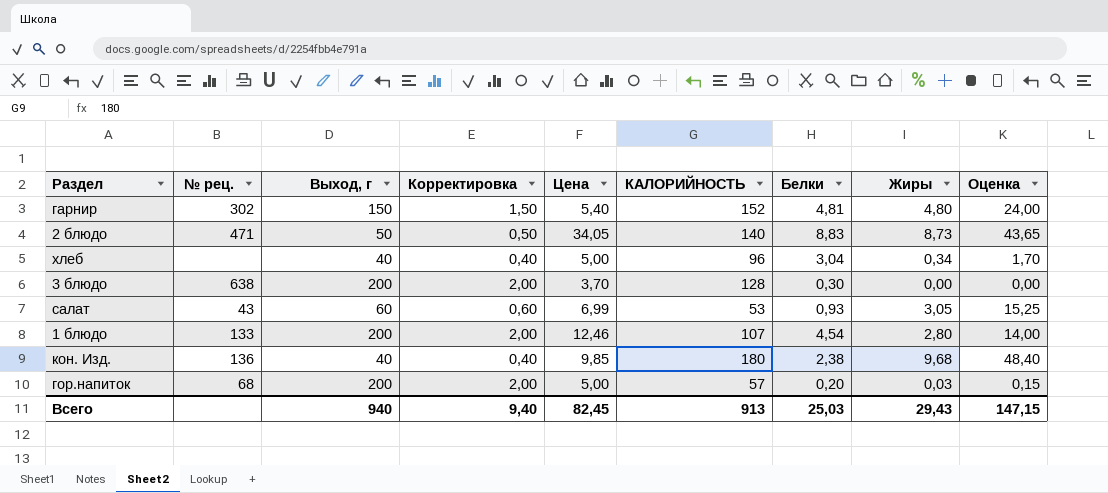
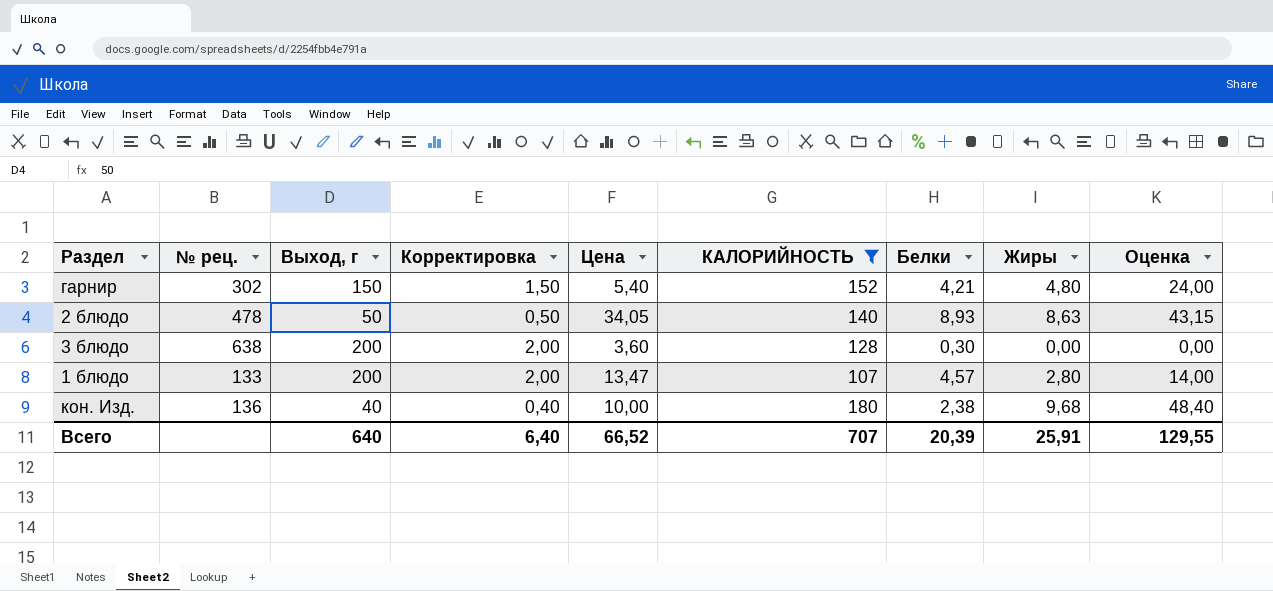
filter: none -> КАЛОРИЙНОСТЬ >= 107
гарнир | Белки: 4,81 -> 4,21
2 блюдо | № рец.: 471 -> 478
2 блюдо | Белки: 8,83 -> 8,93
2 блюдо | Жиры: 8,73 -> 8,63
2 блюдо | Оценка: 43,65 -> 43,15
3 блюдо | Цена: 3,70 -> 3,60
1 блюдо | Цена: 12,46 -> 13,47
1 блюдо | Белки: 4,54 -> 4,57
кон. Изд. | Цена: 9,85 -> 10,00
Всего | Выход, г: 940 -> 640
Всего | Корректировка: 9,40 -> 6,40
Всего | Цена: 82,45 -> 66,52
Всего | КАЛОРИЙНОСТЬ: 913 -> 707
Всего | Белки: 25,03 -> 20,39
Всего | Жиры: 29,43 -> 25,91
Всего | Оценка: 147,15 -> 129,55

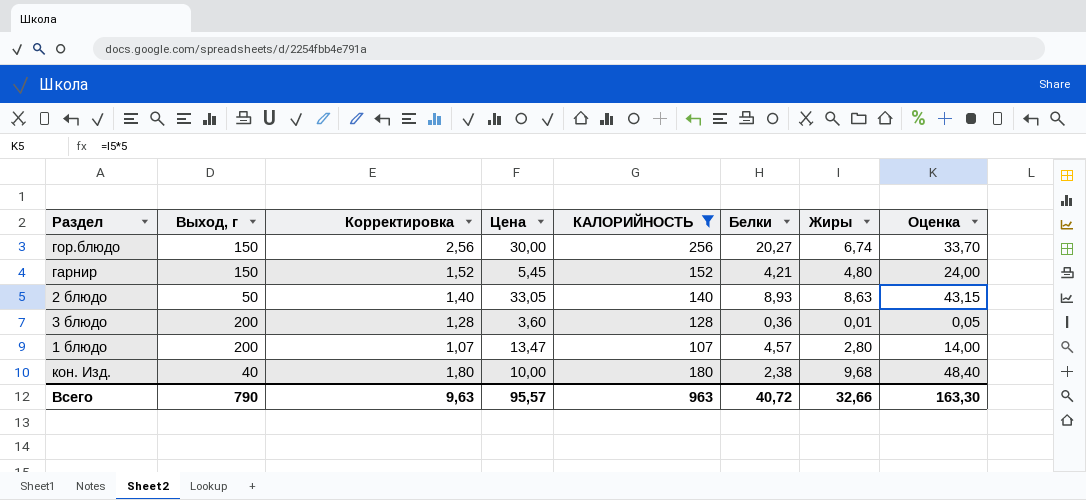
column № рец. | position: 2 -> none
column Корректировка | formula: [Выход, г] * 0,01 -> [КАЛОРИЙНОСТЬ] * 0,01
row гор.блюдо: none -> 150 | 2,56 | 30,00 | 256 | 20,27 | 6,74 | 33,70
гарнир | Цена: 5,40 -> 5,45
2 блюдо | Цена: 34,05 -> 33,05
3 блюдо | Белки: 0,30 -> 0,36
3 блюдо | Жиры: 0,00 -> 0,01
3 блюдо | Оценка: 0,00 -> 0,05
Всего | Выход, г: 640 -> 790
Всего | Корректировка: 6,40 -> 9,63
Всего | Цена: 66,52 -> 95,57
Всего | КАЛОРИЙНОСТЬ: 707 -> 963
Всего | Белки: 20,39 -> 40,72
Всего | Жиры: 25,91 -> 32,66
Всего | Оценка: 129,55 -> 163,30

